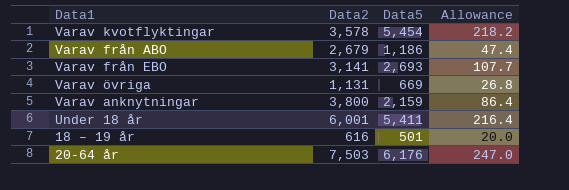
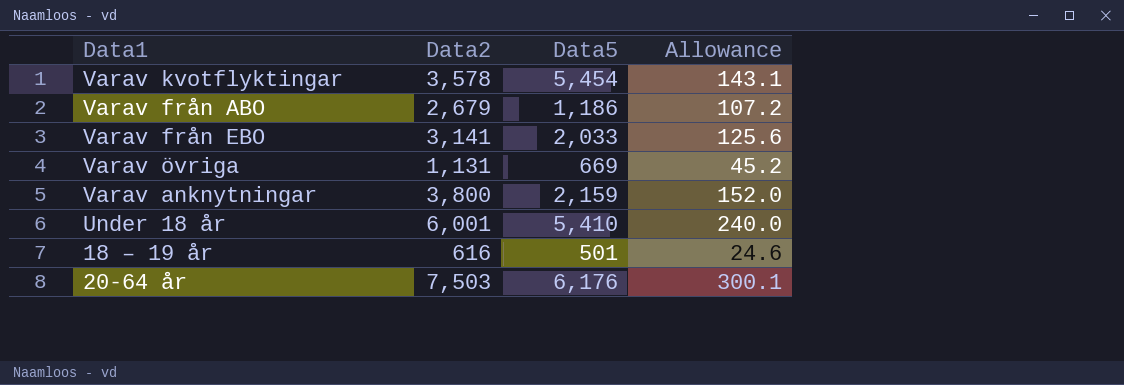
column Allowance | formula: [Data5] * 0.04 -> [Data2] * 0.04
Varav från EBO | Data5: 2,693 -> 2,033
Under 18 år | Data5: 5,411 -> 5,410

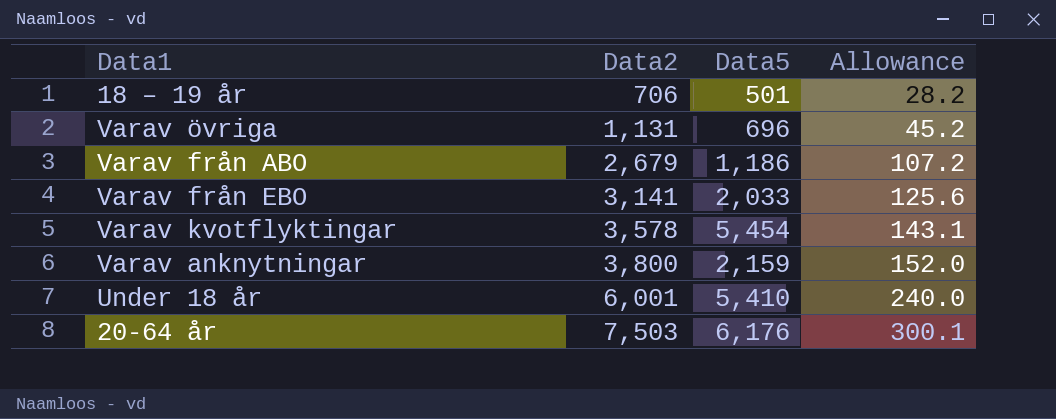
row order: none -> Data2 ascending
18 – 19 år | Data2: 616 -> 706
18 – 19 år | Allowance: 24.6 -> 28.2
Varav övriga | Data5: 669 -> 696

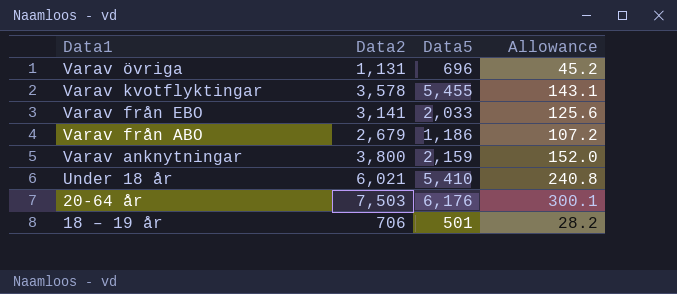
row order: Data2 ascending -> Data1 descending
Varav kvotflyktingar | Data5: 5,454 -> 5,455
Under 18 år | Data2: 6,001 -> 6,021
Under 18 år | Allowance: 240.0 -> 240.8

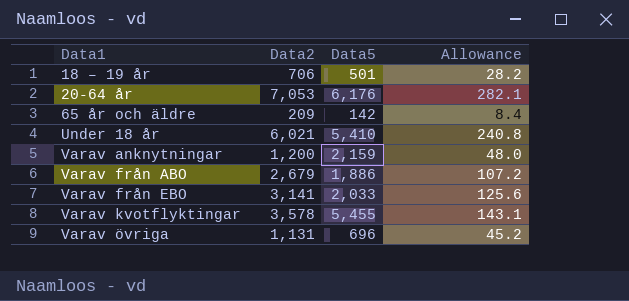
row order: Data1 descending -> Data1 ascending
20-64 år | Data2: 7,503 -> 7,053
20-64 år | Allowance: 300.1 -> 282.1
row 65 år och äldre: none -> 209 | 142 | 8.4
Varav anknytningar | Data2: 3,800 -> 1,200
Varav anknytningar | Allowance: 152.0 -> 48.0
Varav från ABO | Data5: 1,186 -> 1,886

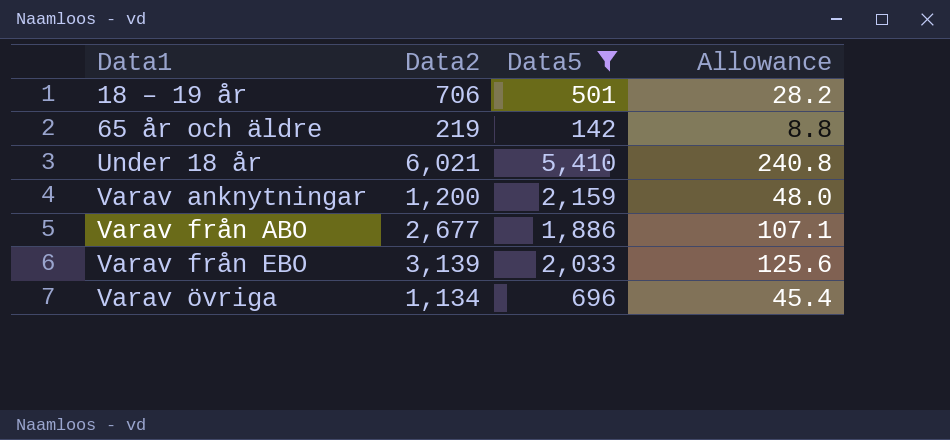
filter: none -> Data5 <= 5,410
65 år och äldre | Data2: 209 -> 219
65 år och äldre | Allowance: 8.4 -> 8.8
Varav från ABO | Data2: 2,679 -> 2,677
Varav från ABO | Allowance: 107.2 -> 107.1
Varav från EBO | Data2: 3,141 -> 3,139
Varav övriga | Data2: 1,131 -> 1,134
Varav övriga | Allowance: 45.2 -> 45.4

